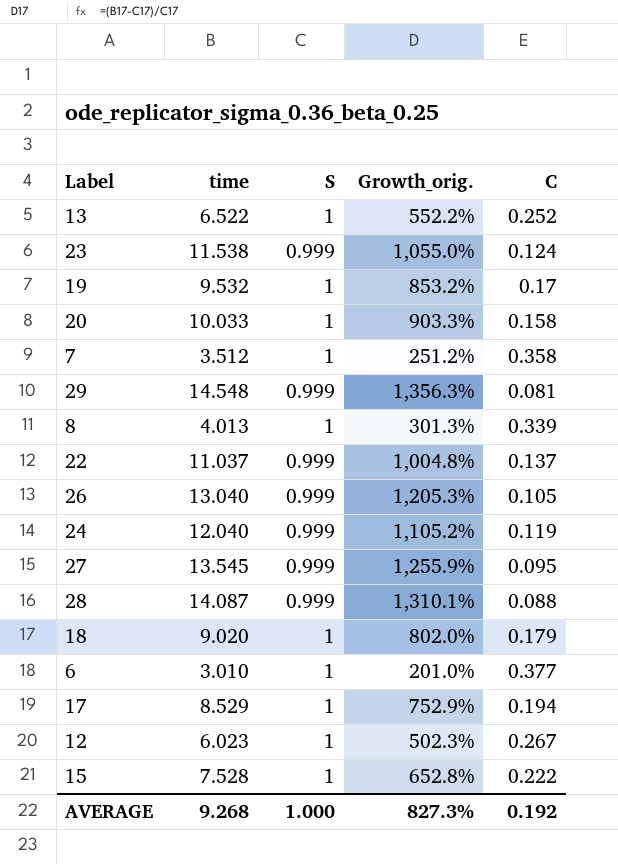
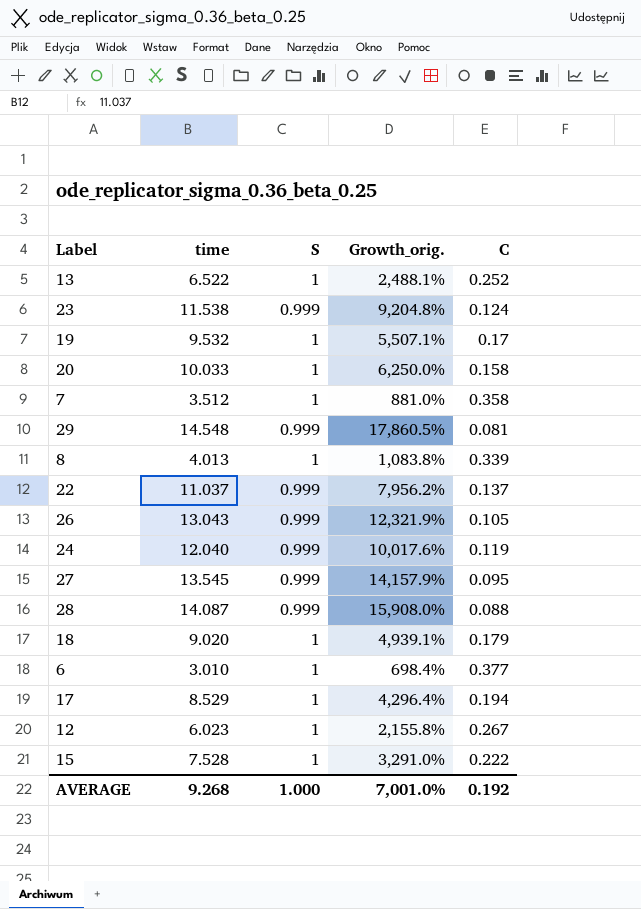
column Growth_orig. | formula: ([time] - [S]) / [S] -> ([time] - [C]) / [C]
26 | time: 13.040 -> 13.043
AVERAGE | Growth_orig.: 827.3% -> 7,001.0%

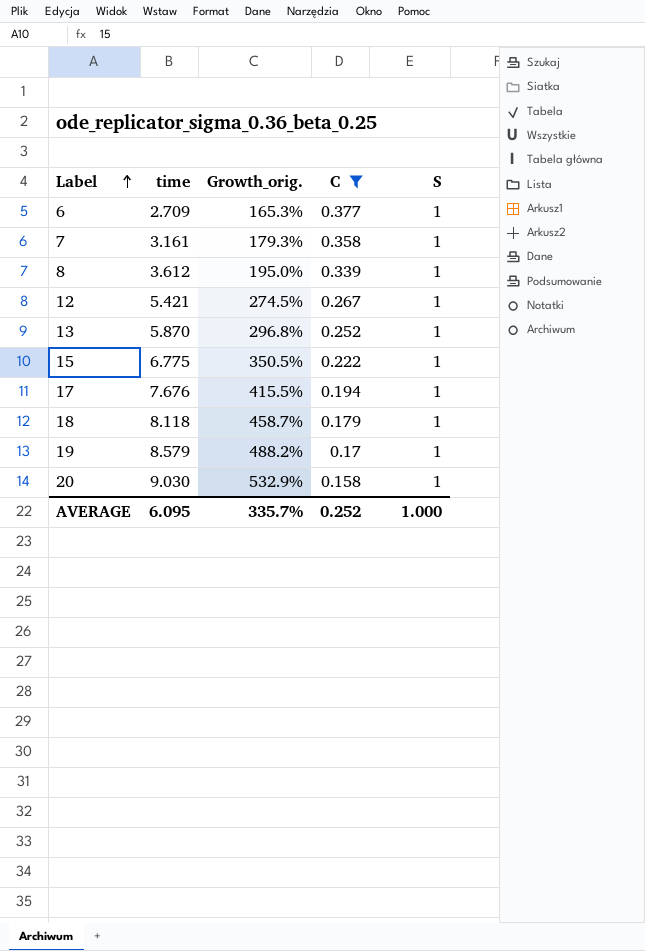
filter: none -> C >= 0.158
row order: none -> Label ascending
column Growth_orig. | formula: ([time] - [C]) / [C] -> ([S] - [C]) / [C]
column S | position: 3 -> 5
6 | time: 3.010 -> 2.709
7 | time: 3.512 -> 3.161
8 | time: 4.013 -> 3.612
12 | time: 6.023 -> 5.421
13 | time: 6.522 -> 5.870
15 | time: 7.528 -> 6.775
17 | time: 8.529 -> 7.676
18 | time: 9.020 -> 8.118
19 | time: 9.532 -> 8.579
20 | time: 10.033 -> 9.030
AVERAGE | time: 9.268 -> 6.095
AVERAGE | Growth_orig.: 7,001.0% -> 335.7%
AVERAGE | C: 0.192 -> 0.252

